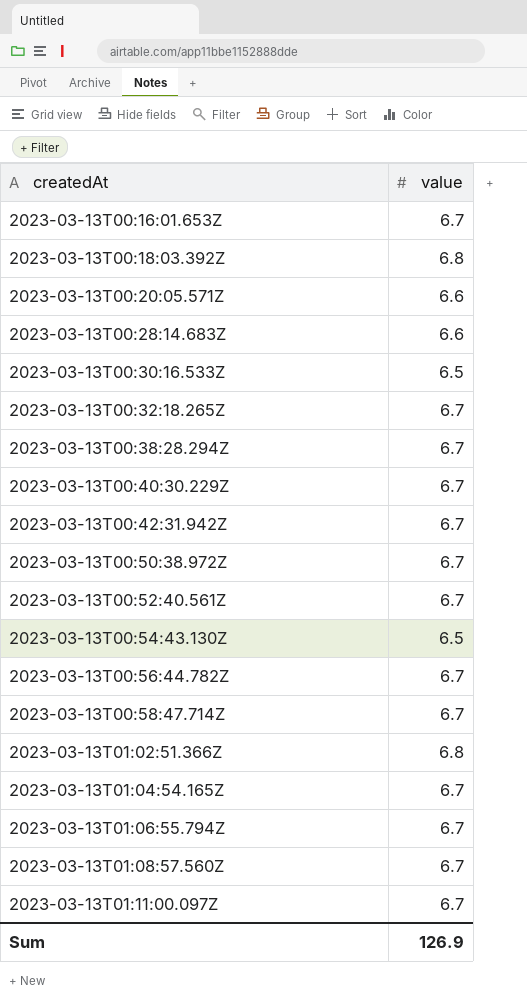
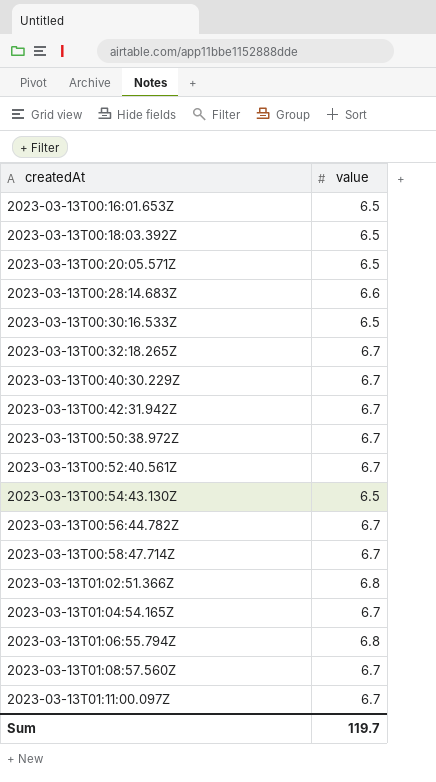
row 2023-03-13T00:38:28.294Z: 6.7 -> none
2023-03-13T00:16:01.653Z | value: 6.7 -> 6.5
2023-03-13T00:18:03.392Z | value: 6.8 -> 6.5
2023-03-13T00:20:05.571Z | value: 6.6 -> 6.5
2023-03-13T01:06:55.794Z | value: 6.7 -> 6.8
Sum | value: 126.9 -> 119.7

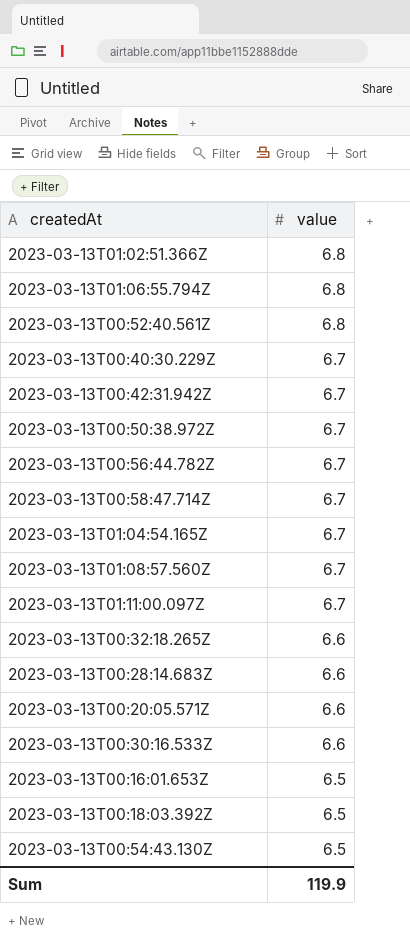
row order: createdAt ascending -> value descending
2023-03-13T00:52:40.561Z | value: 6.7 -> 6.8
2023-03-13T00:32:18.265Z | value: 6.7 -> 6.6
2023-03-13T00:20:05.571Z | value: 6.5 -> 6.6
2023-03-13T00:30:16.533Z | value: 6.5 -> 6.6
Sum | value: 119.7 -> 119.9

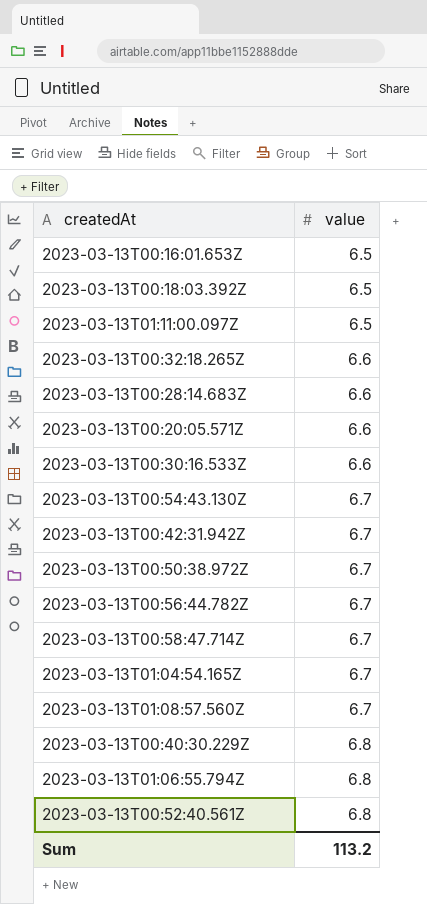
row order: value descending -> value ascending
row 2023-03-13T01:02:51.366Z: 6.8 -> none
2023-03-13T01:11:00.097Z | value: 6.7 -> 6.5
2023-03-13T00:54:43.130Z | value: 6.5 -> 6.7
2023-03-13T00:40:30.229Z | value: 6.7 -> 6.8
Sum | value: 119.9 -> 113.2

